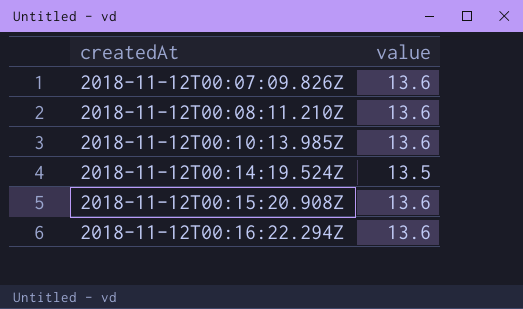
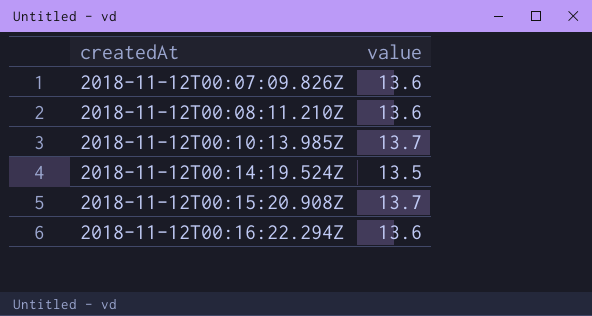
2018-11-12T00:10:13.985Z | value: 13.6 -> 13.7
2018-11-12T00:15:20.908Z | value: 13.6 -> 13.7

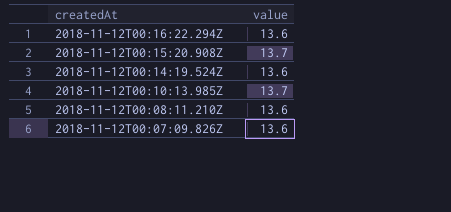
row order: createdAt ascending -> createdAt descending
2018-11-12T00:14:19.524Z | value: 13.5 -> 13.6

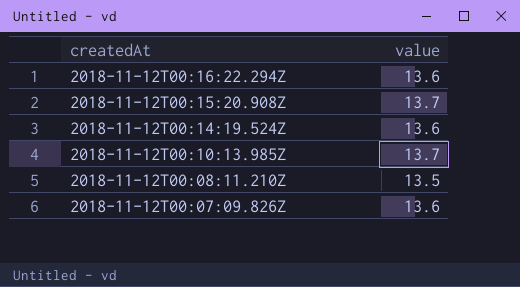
2018-11-12T00:08:11.210Z | value: 13.6 -> 13.5

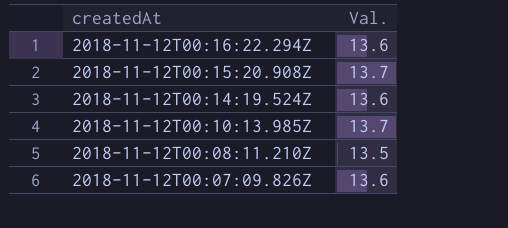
column name: value -> Val.

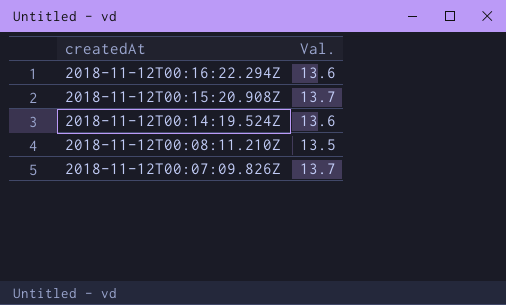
row 2018-11-12T00:10:13.985Z: 13.7 -> none
2018-11-12T00:07:09.826Z | Val.: 13.6 -> 13.7

